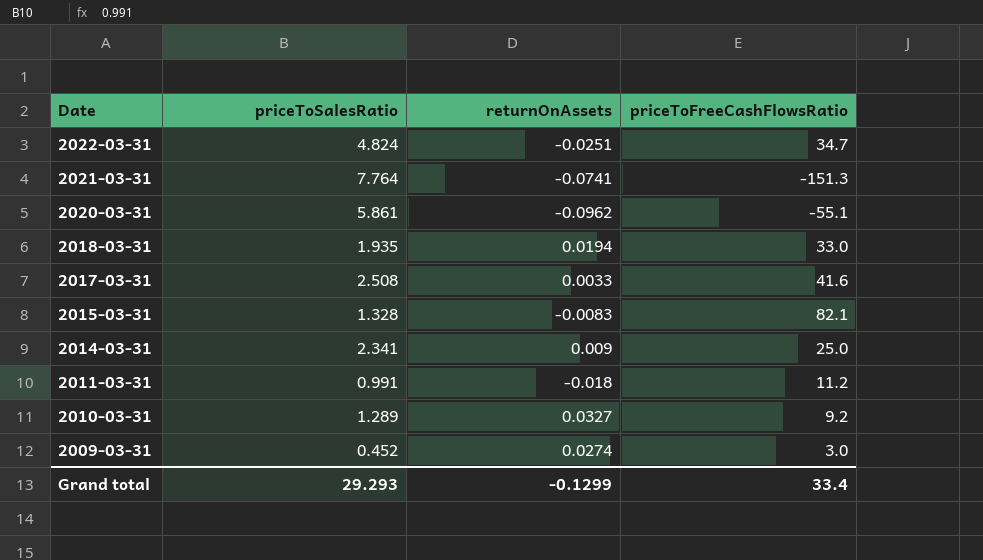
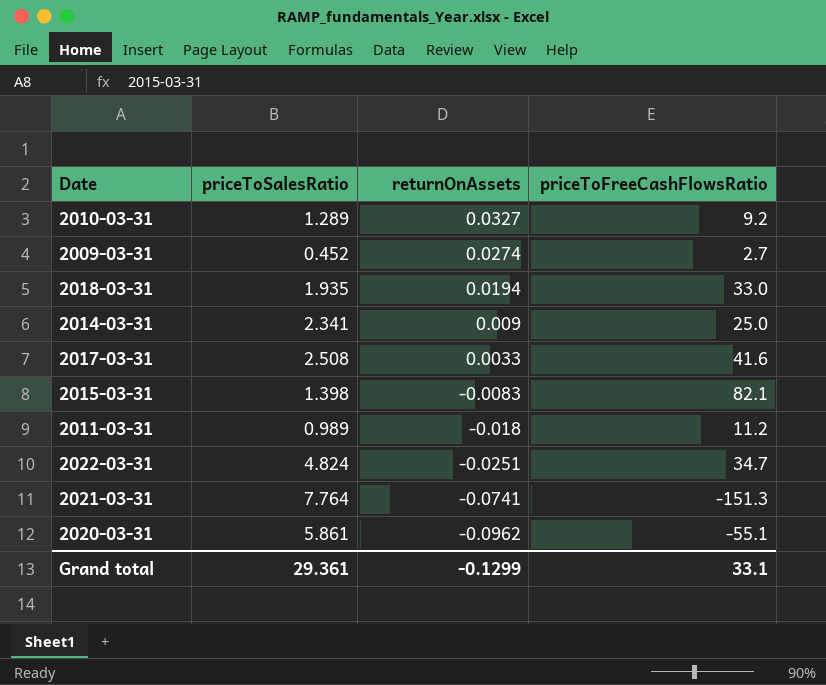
row order: Date descending -> returnOnAssets descending
2009-03-31 | priceToFreeCashFlowsRatio: 3.0 -> 2.7
2015-03-31 | priceToSalesRatio: 1.328 -> 1.398
2011-03-31 | priceToSalesRatio: 0.991 -> 0.989
Grand total | priceToSalesRatio: 29.293 -> 29.361
Grand total | priceToFreeCashFlowsRatio: 33.4 -> 33.1

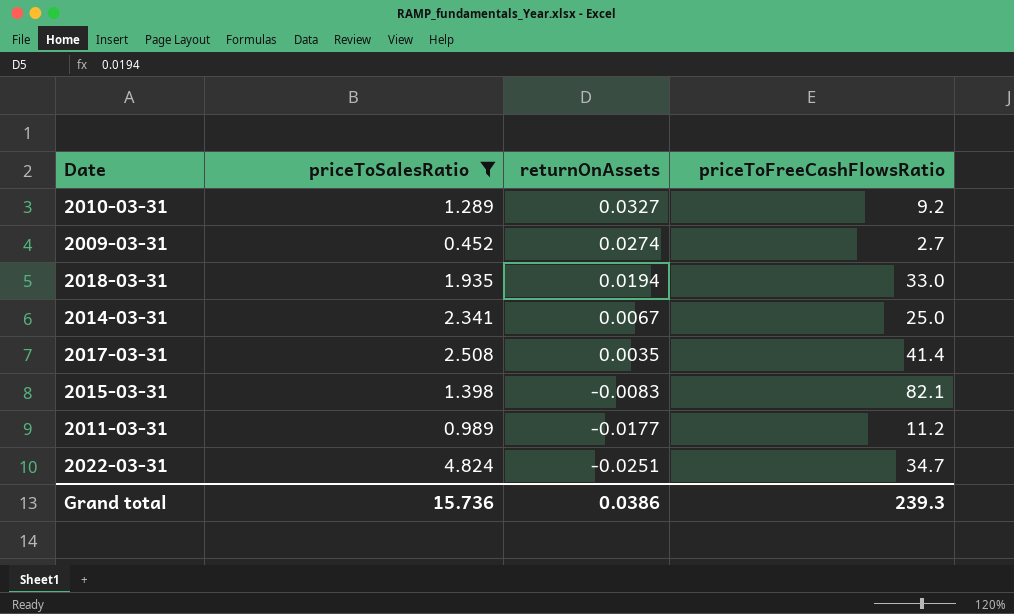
filter: none -> priceToSalesRatio <= 4.824
2014-03-31 | returnOnAssets: 0.009 -> 0.0067
2017-03-31 | returnOnAssets: 0.0033 -> 0.0035
2017-03-31 | priceToFreeCashFlowsRatio: 41.6 -> 41.4
2011-03-31 | returnOnAssets: -0.018 -> -0.0177
Grand total | priceToSalesRatio: 29.361 -> 15.736
Grand total | returnOnAssets: -0.1299 -> 0.0386
Grand total | priceToFreeCashFlowsRatio: 33.1 -> 239.3

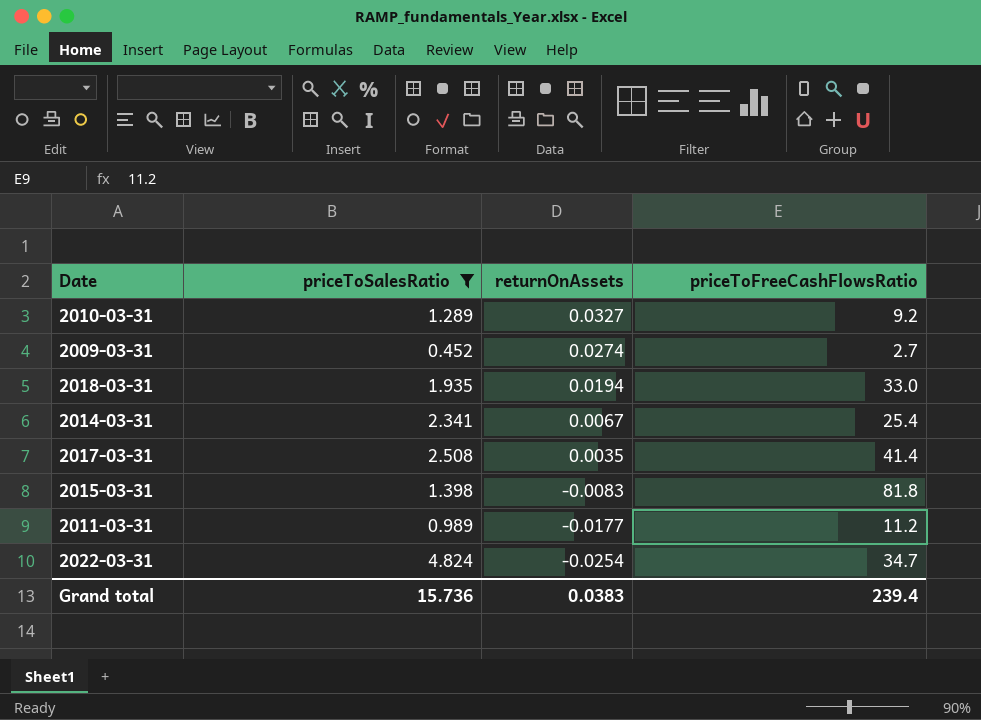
2014-03-31 | priceToFreeCashFlowsRatio: 25.0 -> 25.4
2015-03-31 | priceToFreeCashFlowsRatio: 82.1 -> 81.8
2022-03-31 | returnOnAssets: -0.0251 -> -0.0254
Grand total | returnOnAssets: 0.0386 -> 0.0383
Grand total | priceToFreeCashFlowsRatio: 239.3 -> 239.4

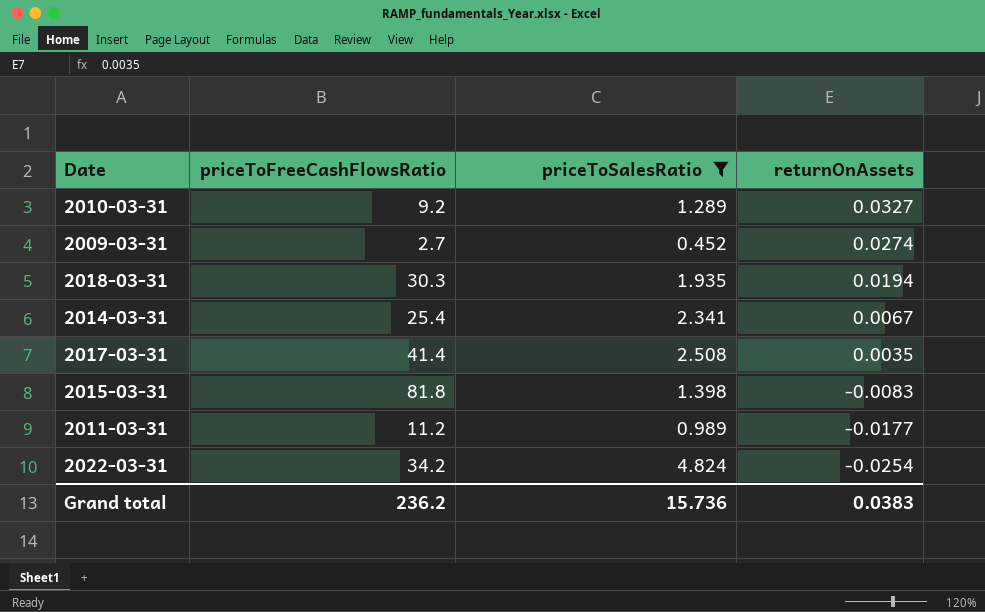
column priceToFreeCashFlowsRatio | position: 4 -> 2
2018-03-31 | priceToFreeCashFlowsRatio: 33.0 -> 30.3
2022-03-31 | priceToFreeCashFlowsRatio: 34.7 -> 34.2
Grand total | priceToFreeCashFlowsRatio: 239.4 -> 236.2

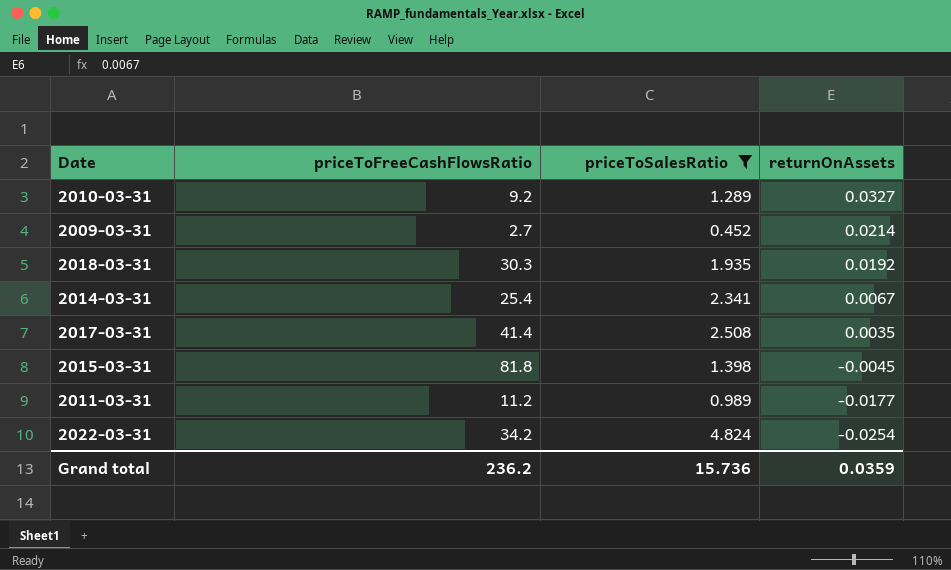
2009-03-31 | returnOnAssets: 0.0274 -> 0.0214
2018-03-31 | returnOnAssets: 0.0194 -> 0.0192
2015-03-31 | returnOnAssets: -0.0083 -> -0.0045
Grand total | returnOnAssets: 0.0383 -> 0.0359

